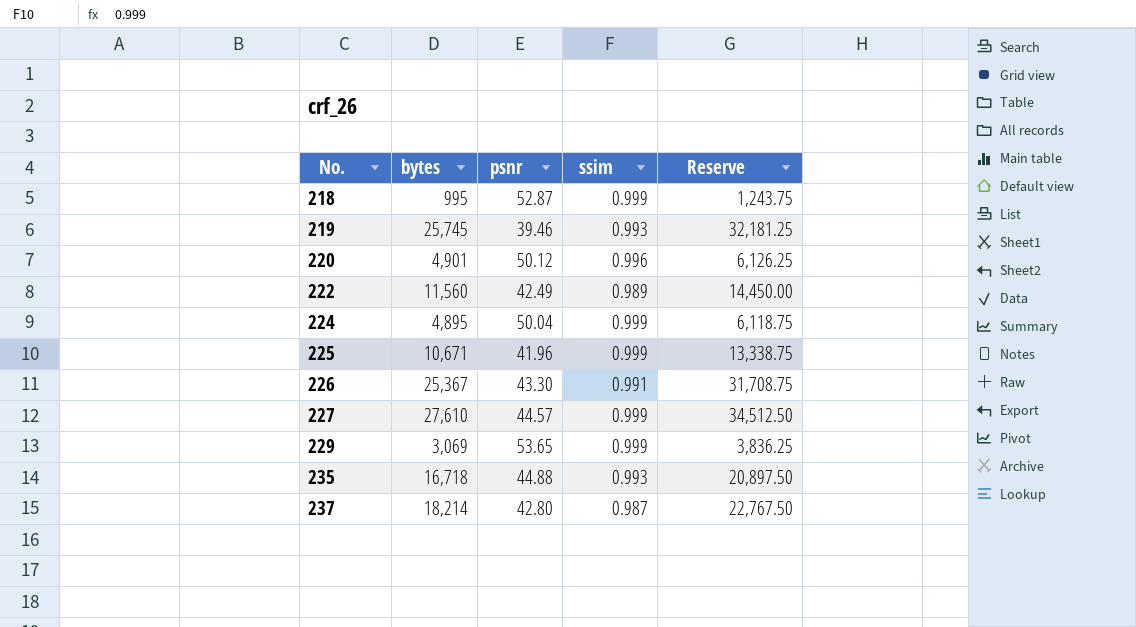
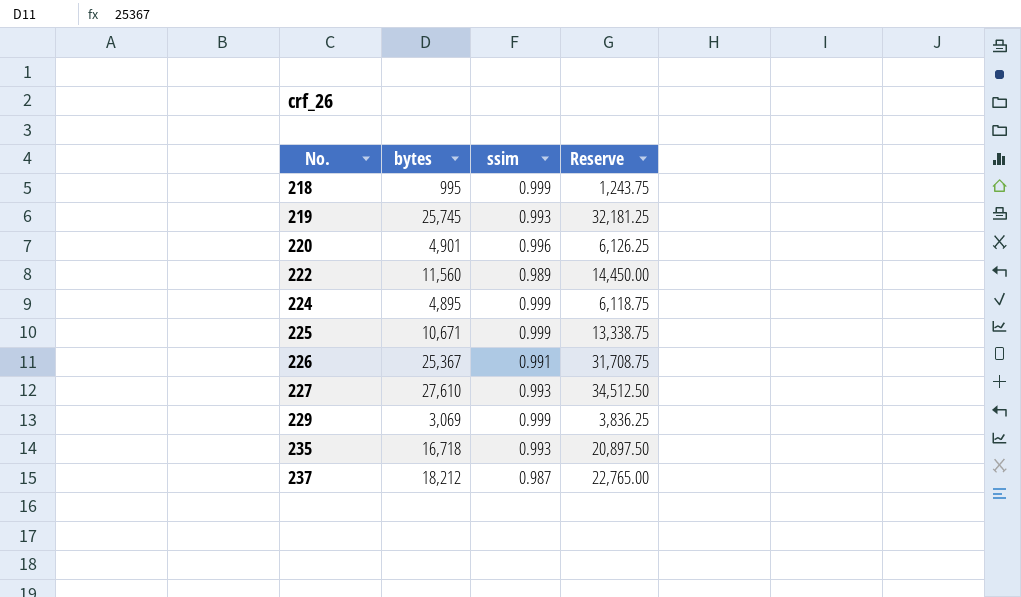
column psnr | position: 3 -> none
227 | ssim: 0.999 -> 0.993
237 | bytes: 18,214 -> 18,212
237 | Reserve: 22,767.50 -> 22,765.00

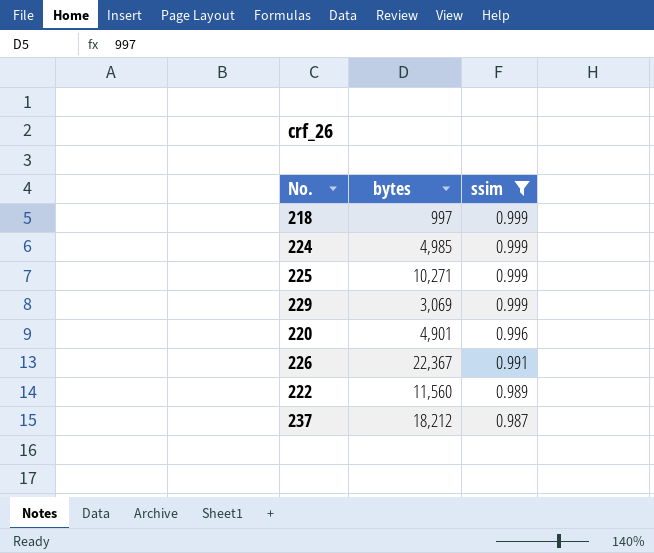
filter: none -> ssim != 0.993
row order: No. ascending -> ssim descending
column Reserve | formula: [bytes] * 1.25 -> none
218 | bytes: 995 -> 997
224 | bytes: 4,895 -> 4,985
225 | bytes: 10,671 -> 10,271
226 | bytes: 25,367 -> 22,367

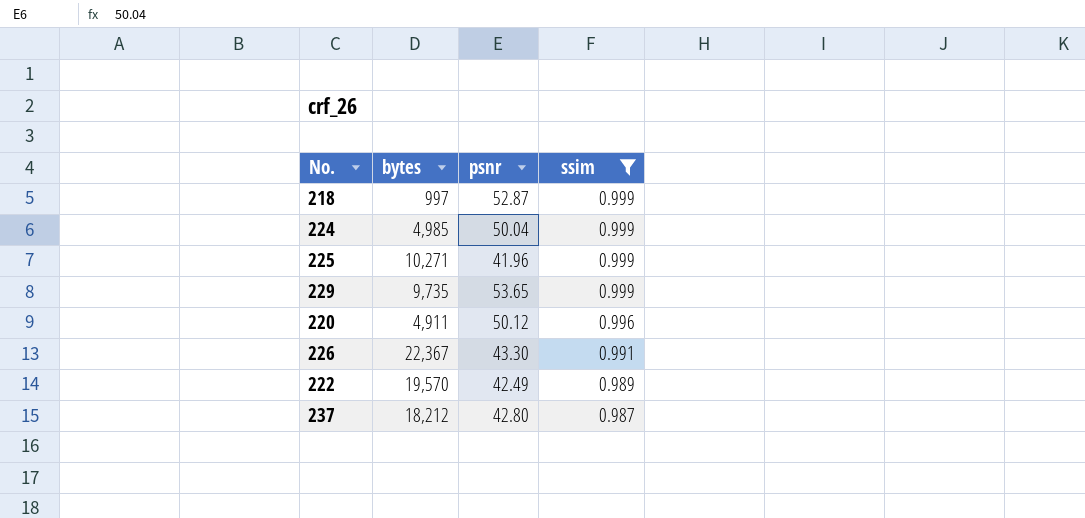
column psnr | position: none -> 3
229 | bytes: 3,069 -> 9,735
220 | bytes: 4,901 -> 4,911
222 | bytes: 11,560 -> 19,570

